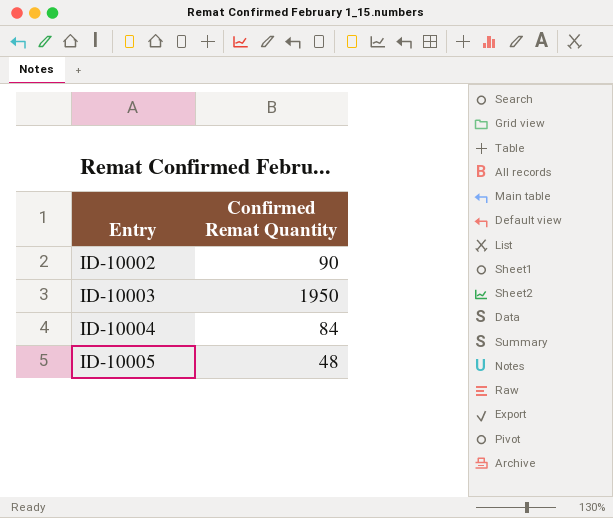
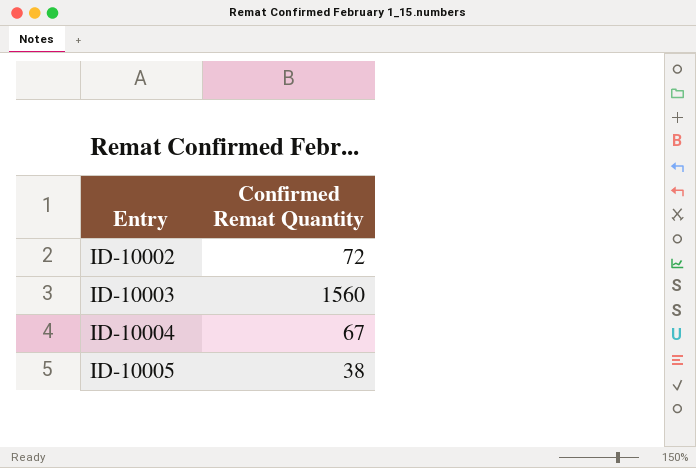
ID-10002 | Confirmed Remat Quantity: 90 -> 72
ID-10003 | Confirmed Remat Quantity: 1950 -> 1560
ID-10004 | Confirmed Remat Quantity: 84 -> 67
ID-10005 | Confirmed Remat Quantity: 48 -> 38

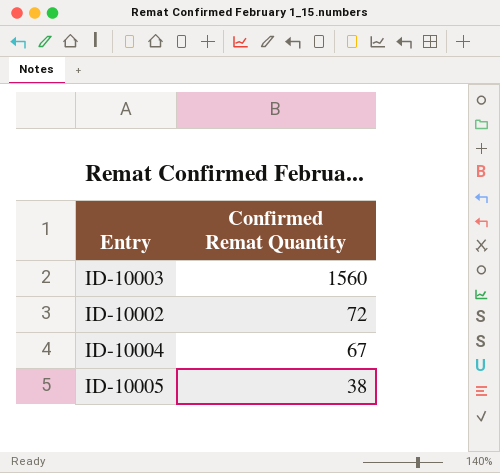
row order: Entry ascending -> Confirmed Remat Quantity descending

